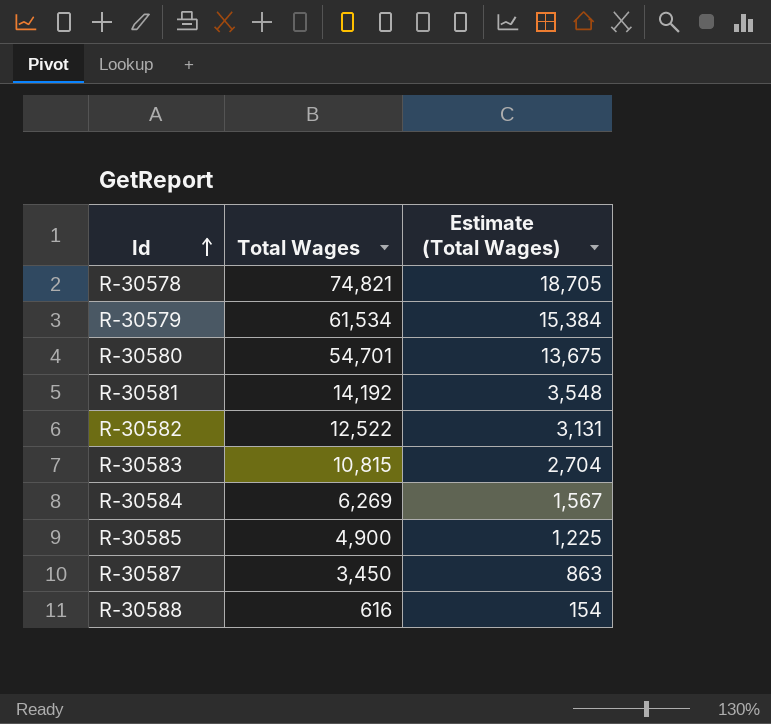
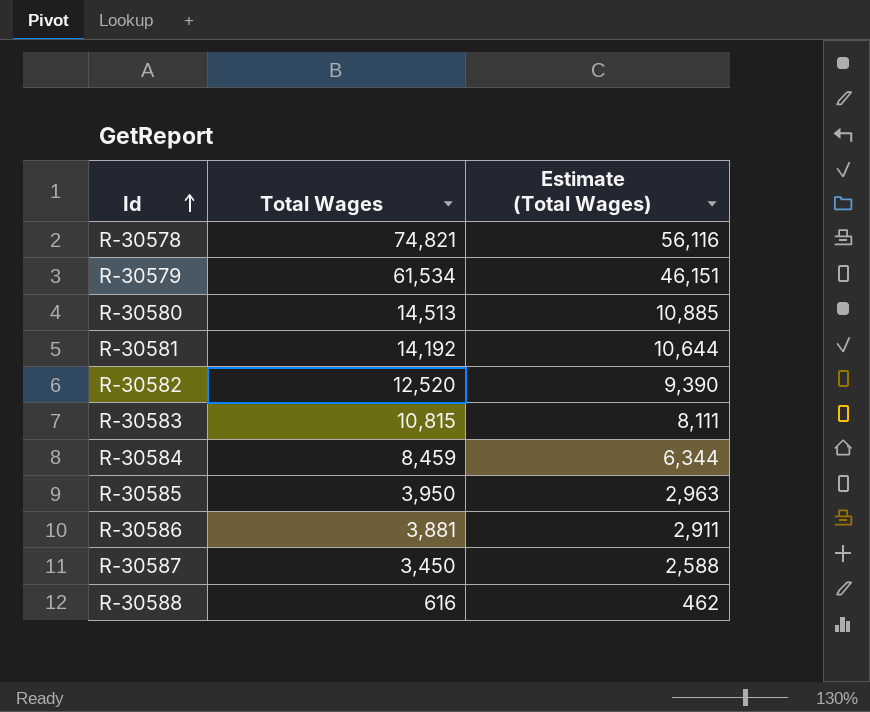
column Estimate (Total Wages) | formula: [Total Wages] * 0.25 -> [Total Wages] * 0.75
R-30580 | Total Wages: 54,701 -> 14,513
R-30582 | Total Wages: 12,522 -> 12,520
R-30584 | Total Wages: 6,269 -> 8,459
R-30585 | Total Wages: 4,900 -> 3,950
row R-30586: none -> 3,881 | 2,911

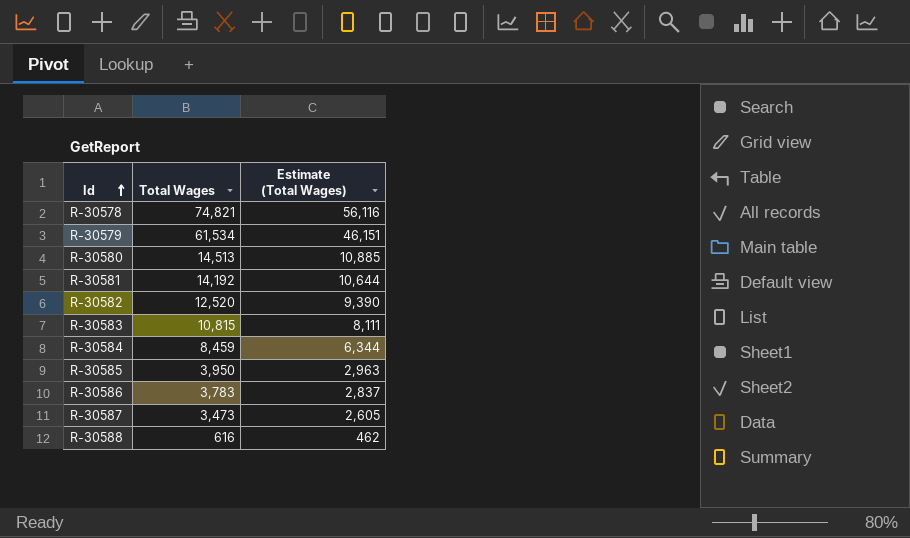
R-30586 | Total Wages: 3,881 -> 3,783
R-30586 | Estimate (Total Wages): 2,911 -> 2,837
R-30587 | Total Wages: 3,450 -> 3,473
R-30587 | Estimate (Total Wages): 2,588 -> 2,605

